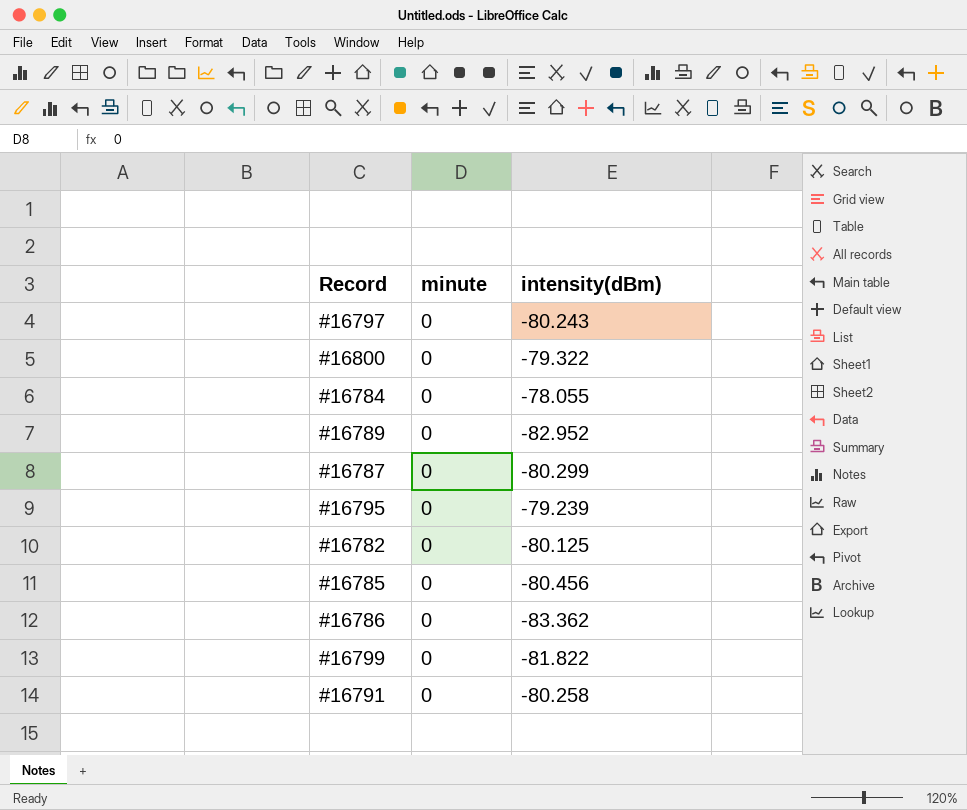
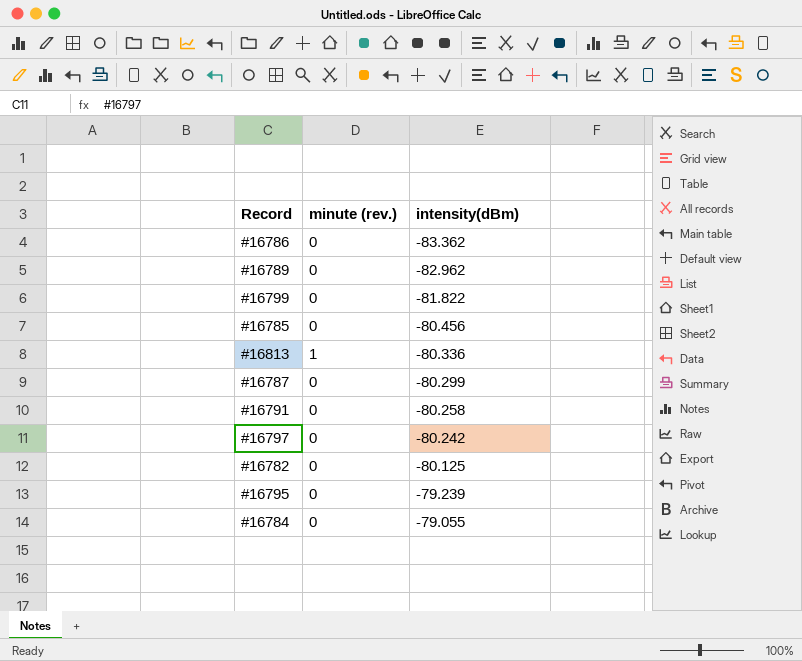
row order: none -> intensity(dBm) ascending
column name: minute -> minute (rev.)
row #16800: 0 | -79.322 -> none
#16789 | intensity(dBm): -82.952 -> -82.962
row #16813: none -> 1 | -80.336
#16797 | intensity(dBm): -80.243 -> -80.242
#16784 | intensity(dBm): -78.055 -> -79.055

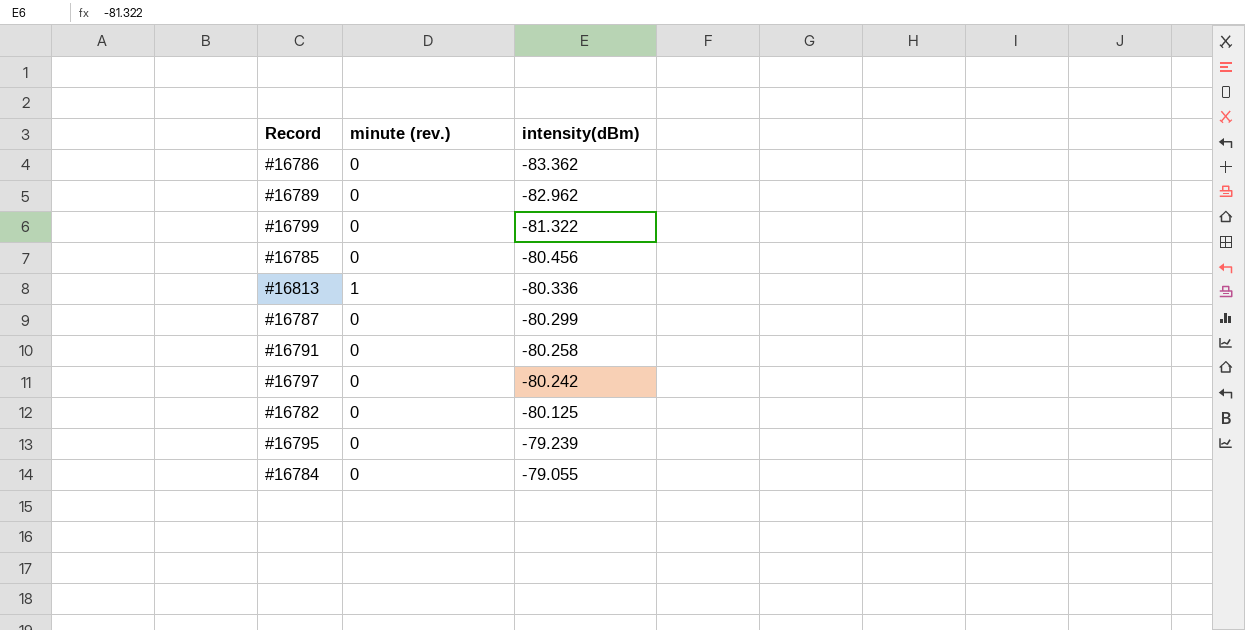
#16799 | intensity(dBm): -81.822 -> -81.322

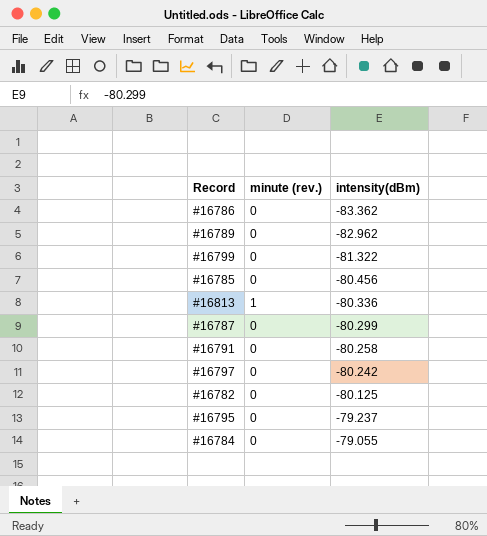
#16795 | intensity(dBm): -79.239 -> -79.237

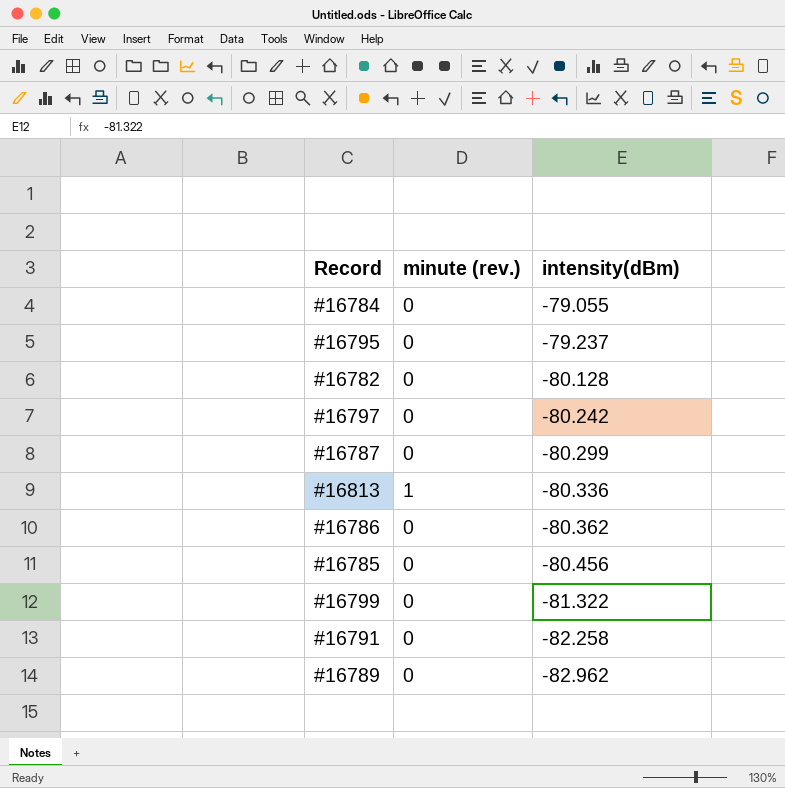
row order: intensity(dBm) ascending -> intensity(dBm) descending
#16782 | intensity(dBm): -80.125 -> -80.128
#16786 | intensity(dBm): -83.362 -> -80.362
#16791 | intensity(dBm): -80.258 -> -82.258

